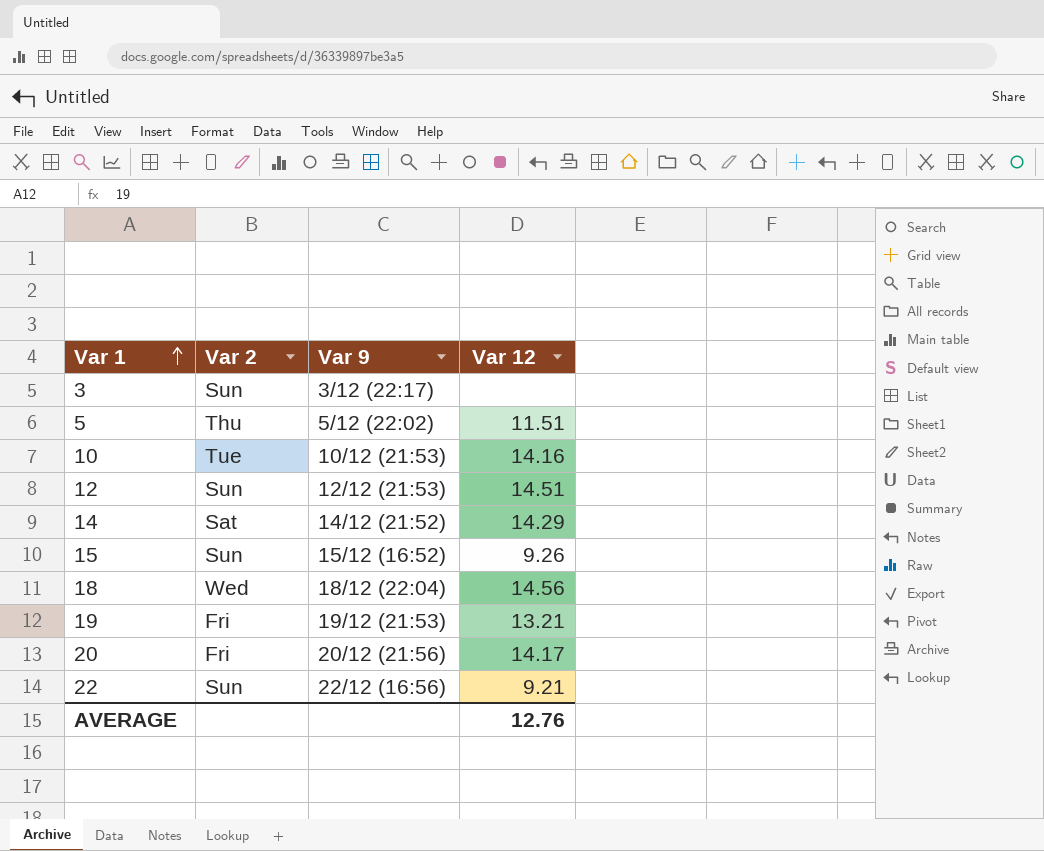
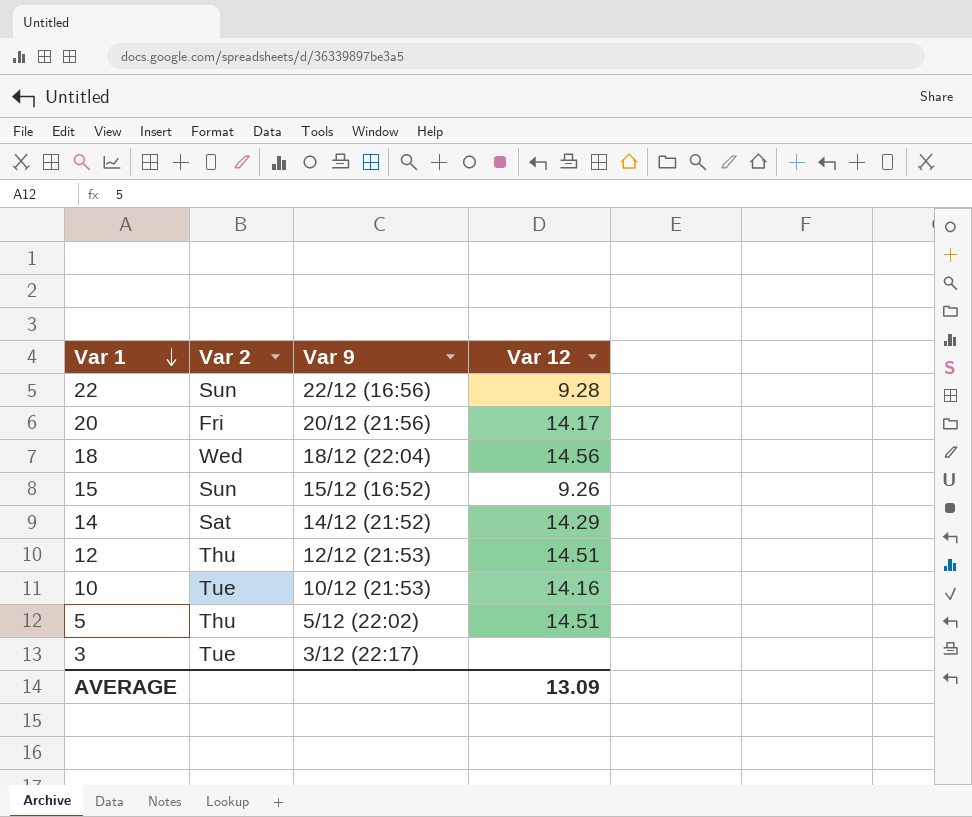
row order: Var 1 ascending -> Var 1 descending
row 19: Fri | 19/12 (21:53) | 13.21 -> none
22 | Var 12: 9.21 -> 9.28
12 | Var 2: Sun -> Thu
5 | Var 12: 11.51 -> 14.51
3 | Var 2: Sun -> Tue
AVERAGE | Var 12: 12.76 -> 13.09

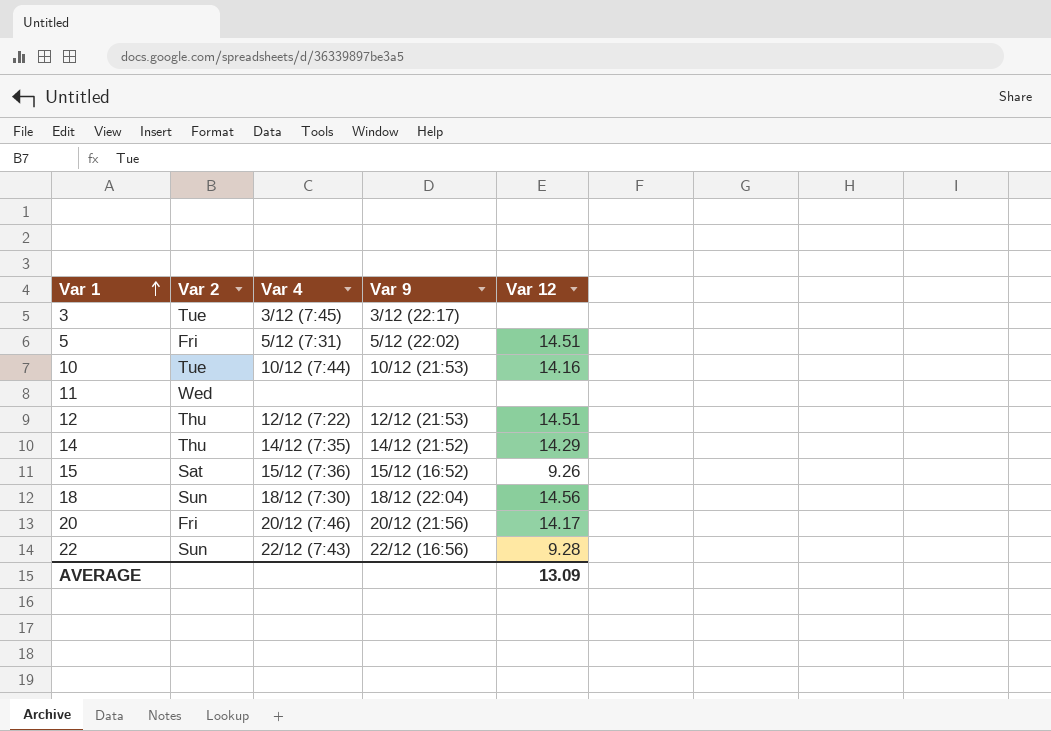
row order: Var 1 descending -> Var 1 ascending
column Var 4 | position: none -> 3
5 | Var 2: Thu -> Fri
row 11: none -> Wed | none | none | none
14 | Var 2: Sat -> Thu
15 | Var 2: Sun -> Sat
18 | Var 2: Wed -> Sun

